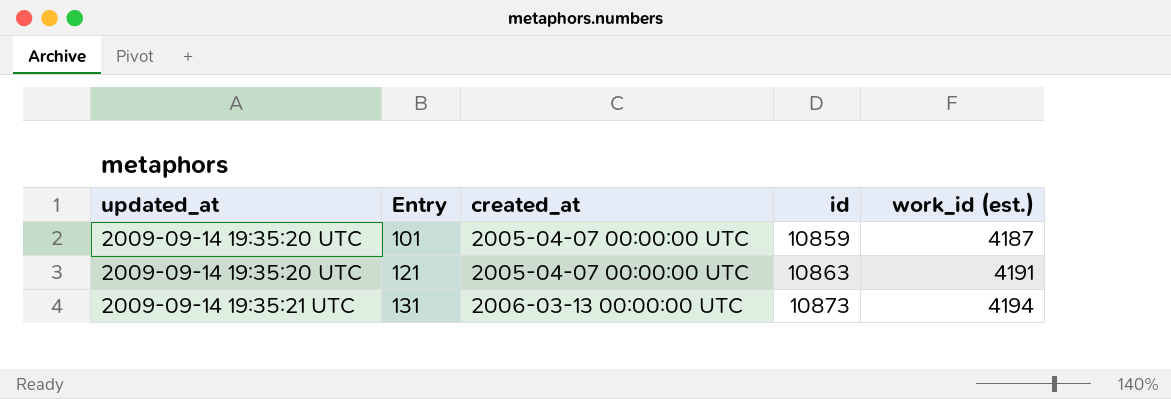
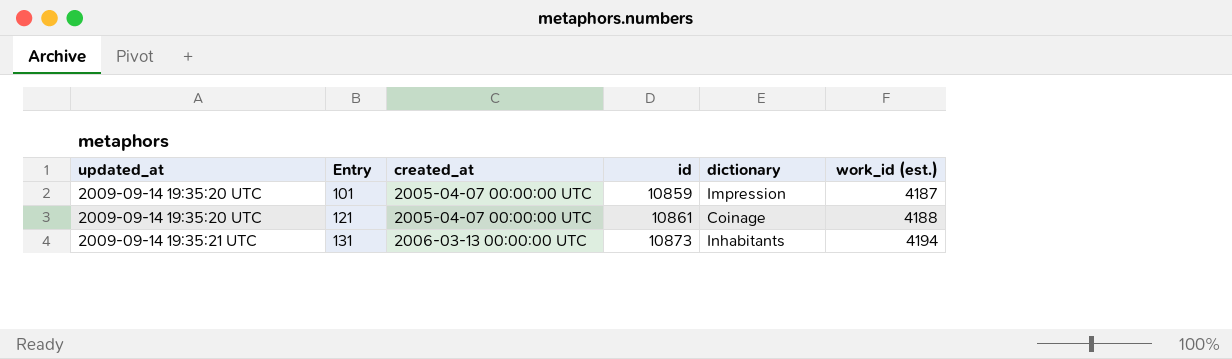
column dictionary | position: none -> 5
121 | id: 10863 -> 10861
121 | work_id (est.): 4191 -> 4188

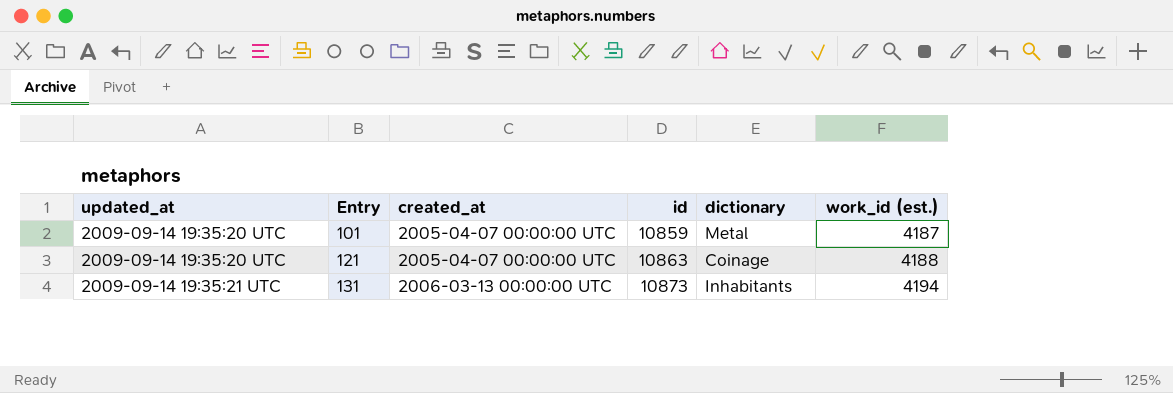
101 | dictionary: Impression -> Metal
121 | id: 10861 -> 10863

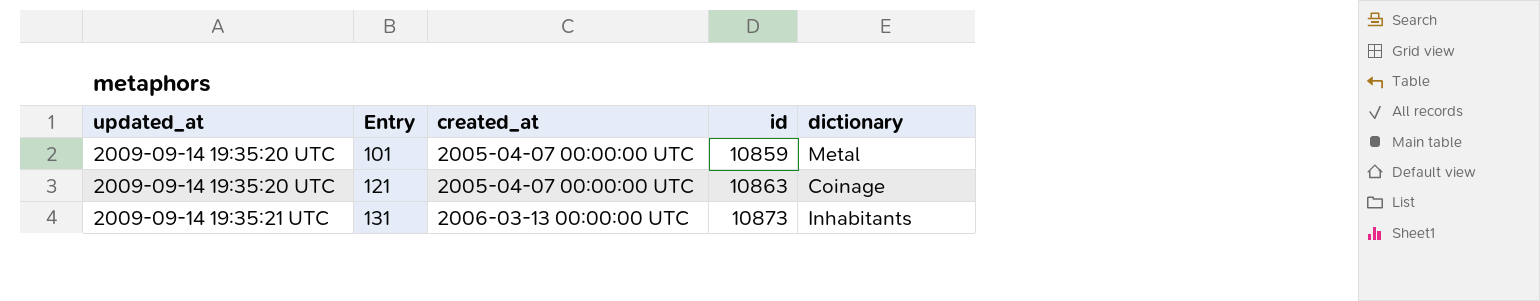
column work_id (est.) | position: 6 -> none

